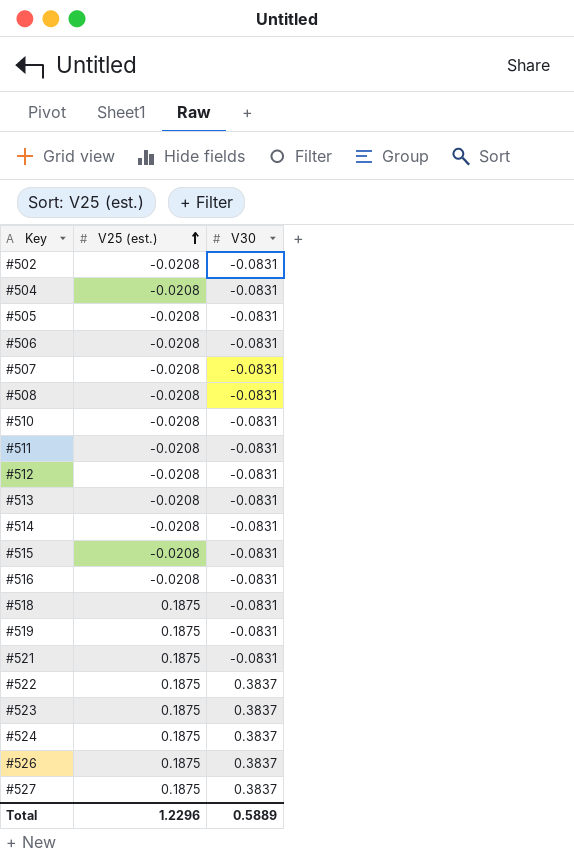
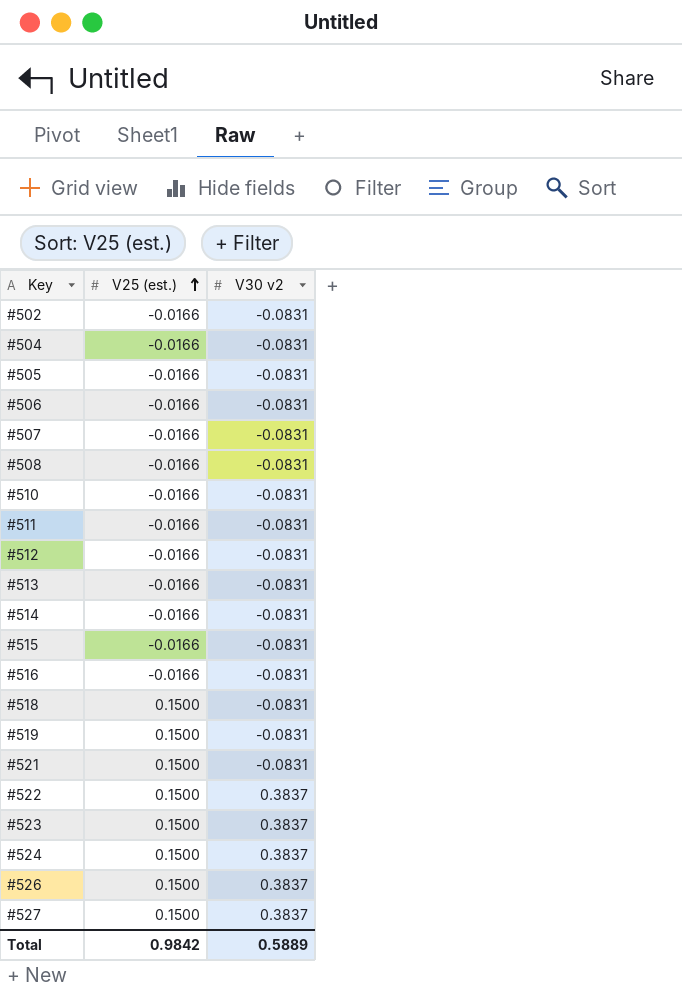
column name: V30 -> V30 v2
#502 | V25 (est.): -0.0208 -> -0.0166
#504 | V25 (est.): -0.0208 -> -0.0166
#505 | V25 (est.): -0.0208 -> -0.0166
#506 | V25 (est.): -0.0208 -> -0.0166
#507 | V25 (est.): -0.0208 -> -0.0166
#508 | V25 (est.): -0.0208 -> -0.0166
#510 | V25 (est.): -0.0208 -> -0.0166
#511 | V25 (est.): -0.0208 -> -0.0166
#512 | V25 (est.): -0.0208 -> -0.0166
#513 | V25 (est.): -0.0208 -> -0.0166
#514 | V25 (est.): -0.0208 -> -0.0166
#515 | V25 (est.): -0.0208 -> -0.0166
#516 | V25 (est.): -0.0208 -> -0.0166
#518 | V25 (est.): 0.1875 -> 0.1500
#519 | V25 (est.): 0.1875 -> 0.1500
#521 | V25 (est.): 0.1875 -> 0.1500
#522 | V25 (est.): 0.1875 -> 0.1500
#523 | V25 (est.): 0.1875 -> 0.1500
#524 | V25 (est.): 0.1875 -> 0.1500
#526 | V25 (est.): 0.1875 -> 0.1500
#527 | V25 (est.): 0.1875 -> 0.1500
Total | V25 (est.): 1.2296 -> 0.9842

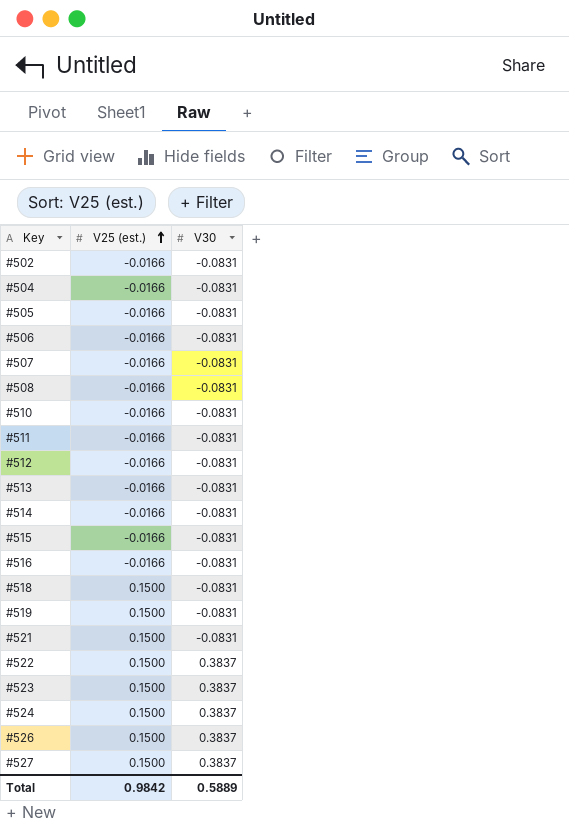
column name: V30 v2 -> V30

